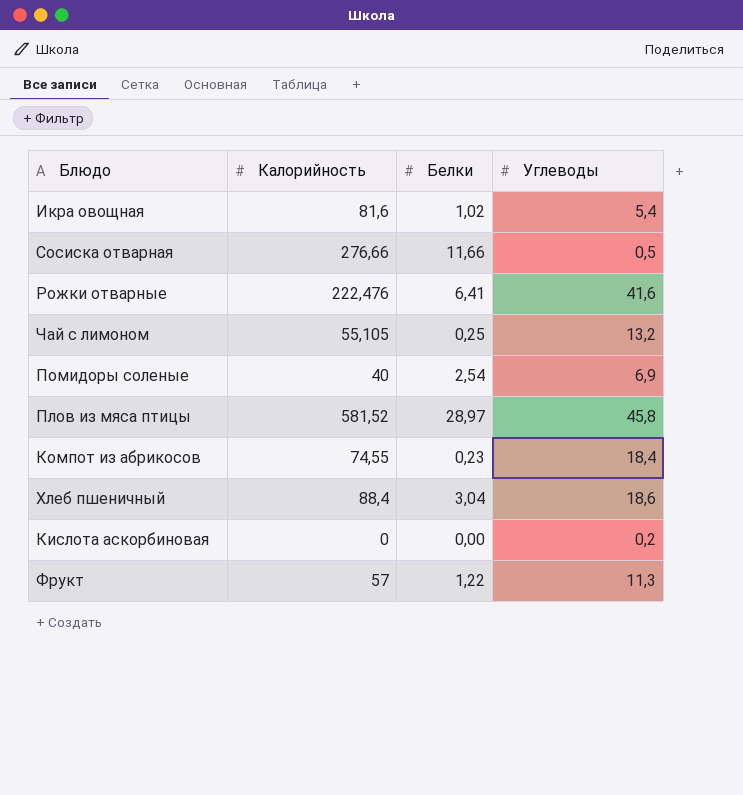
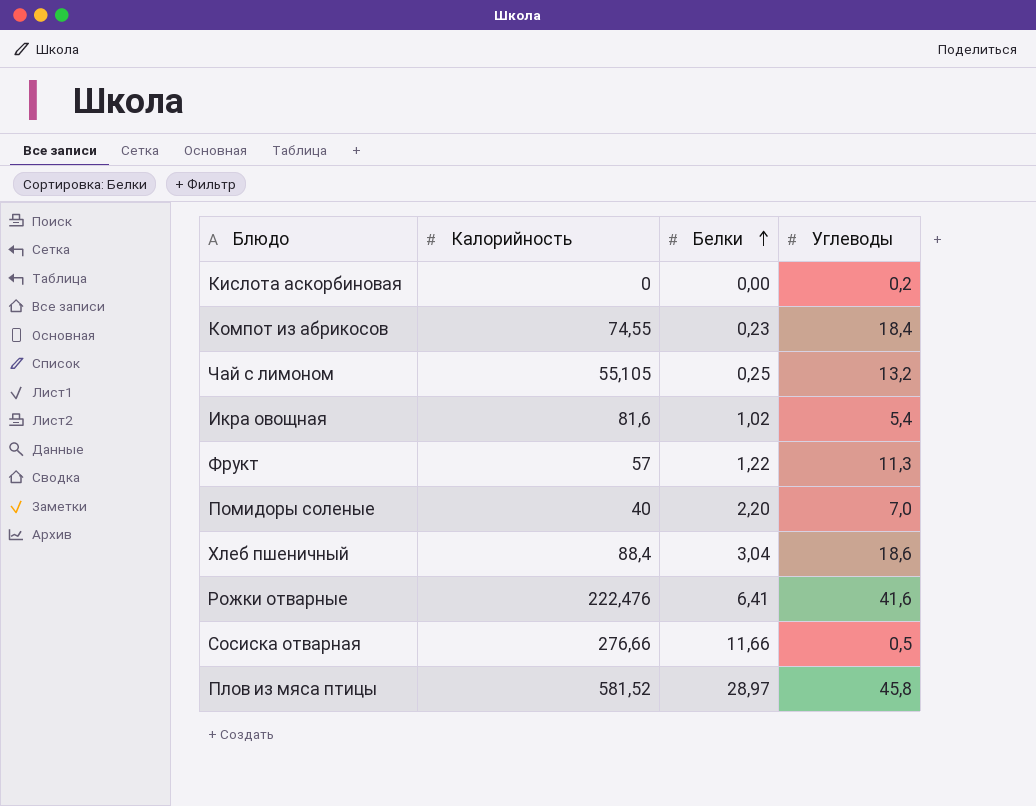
row order: none -> Белки ascending
Помидоры соленые | Белки: 2,54 -> 2,20
Помидоры соленые | Углеводы: 6,9 -> 7,0

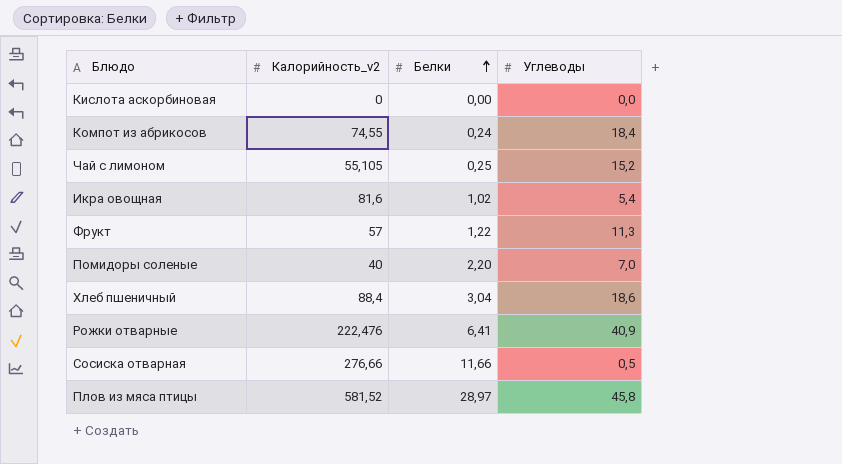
column name: Калорийность -> Калорийность_v2
Кислота аскорбиновая | Углеводы: 0,2 -> 0,0
Компот из абрикосов | Белки: 0,23 -> 0,24
Чай с лимоном | Углеводы: 13,2 -> 15,2
Рожки отварные | Углеводы: 41,6 -> 40,9

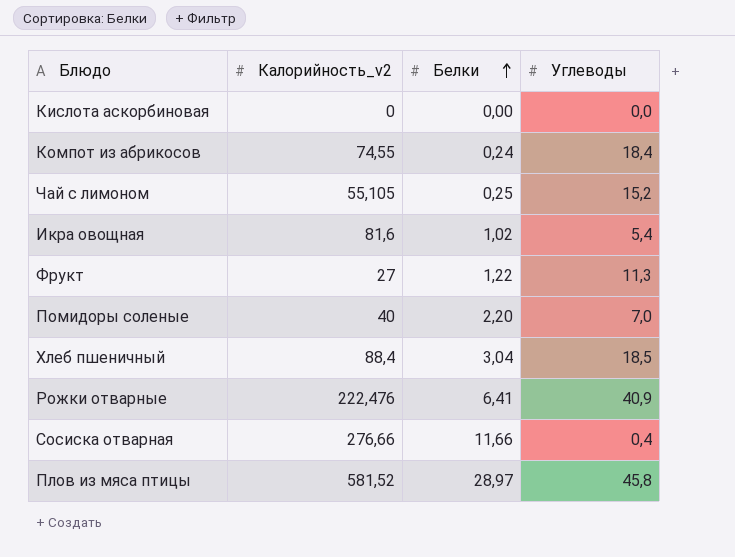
Фрукт | Калорийность_v2: 57 -> 27
Хлеб пшеничный | Углеводы: 18,6 -> 18,5
Сосиска отварная | Углеводы: 0,5 -> 0,4

